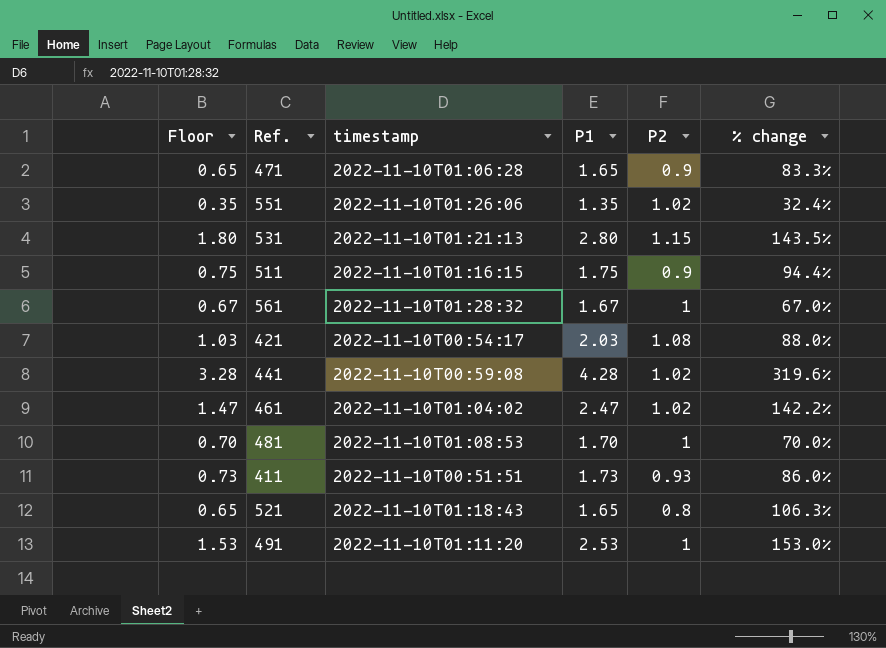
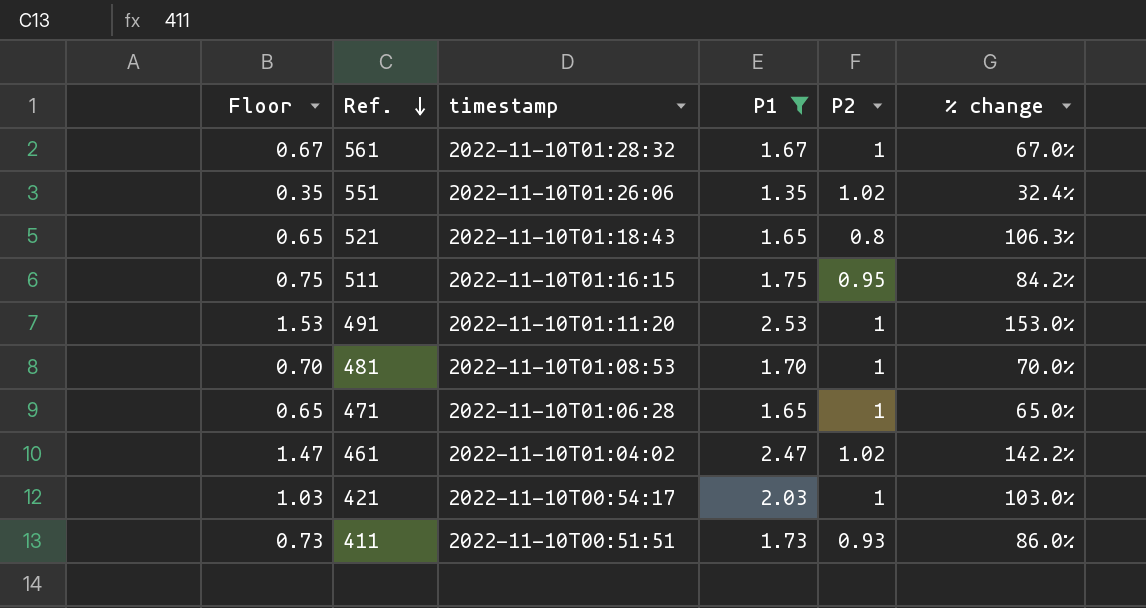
filter: none -> P1 <= 2.53
row order: none -> Ref. descending
511 | P2: 0.9 -> 0.95
511 | % change: 94.4% -> 84.2%
471 | P2: 0.9 -> 1
471 | % change: 83.3% -> 65.0%
421 | P2: 1.08 -> 1
421 | % change: 88.0% -> 103.0%

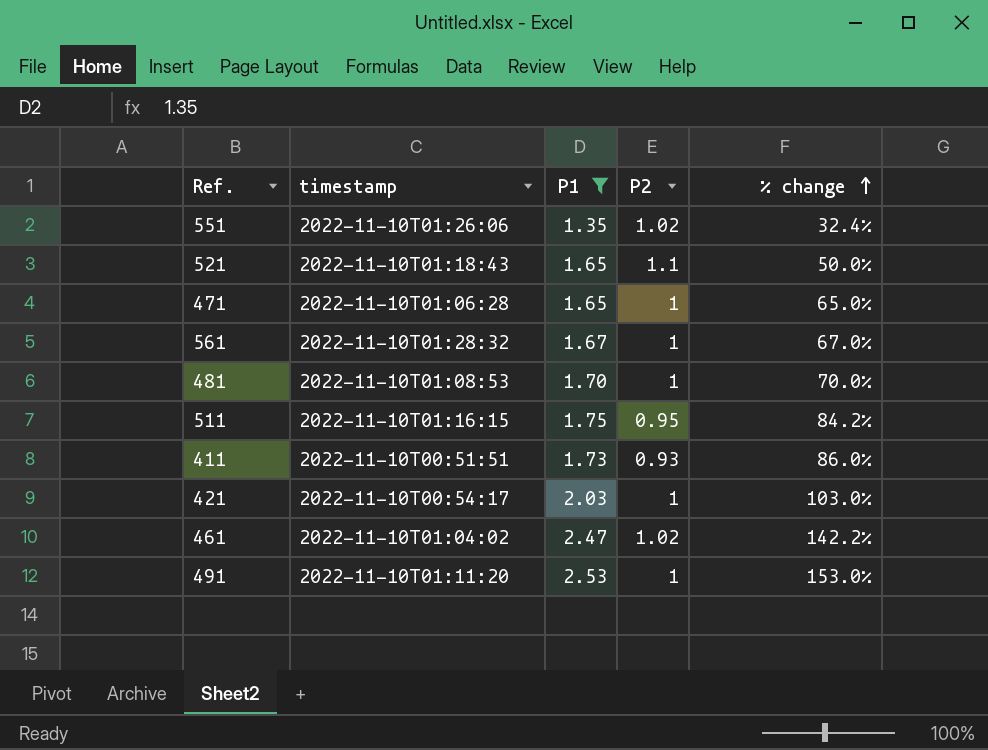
row order: Ref. descending -> % change ascending
column Floor | formula: [P1] - 1 -> none
521 | P2: 0.8 -> 1.1
521 | % change: 106.3% -> 50.0%

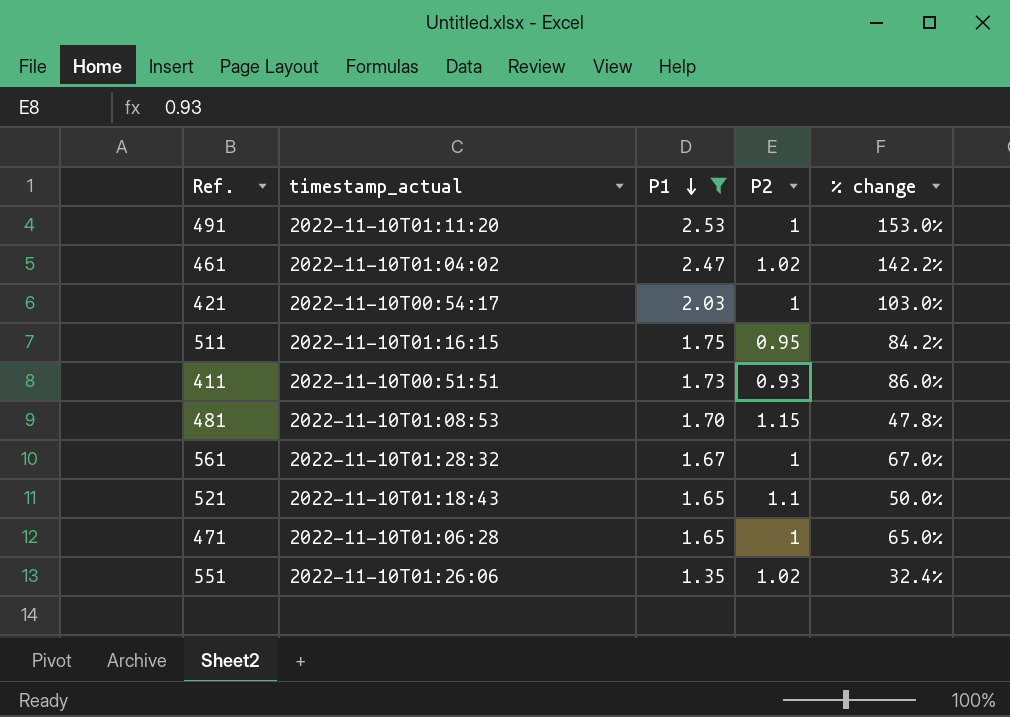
row order: % change ascending -> P1 descending
column name: timestamp -> timestamp_actual
481 | P2: 1 -> 1.15
481 | % change: 70.0% -> 47.8%

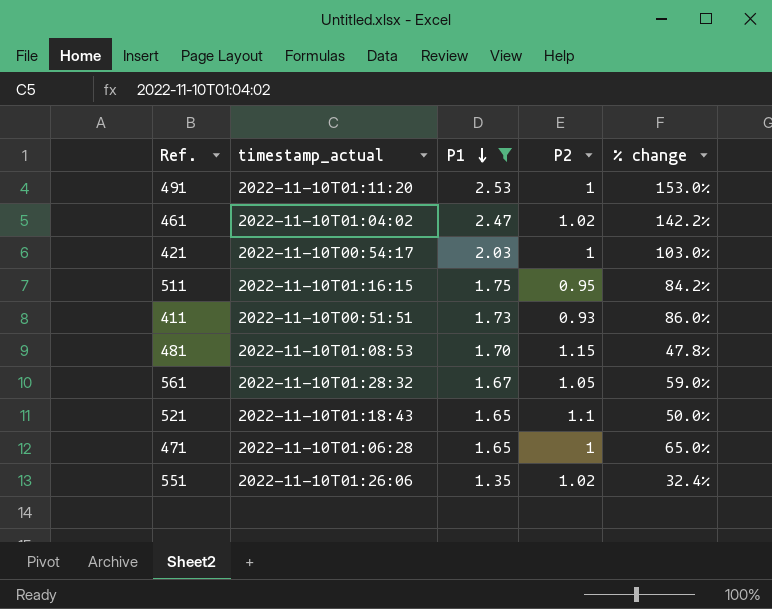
561 | P2: 1 -> 1.05
561 | % change: 67.0% -> 59.0%

